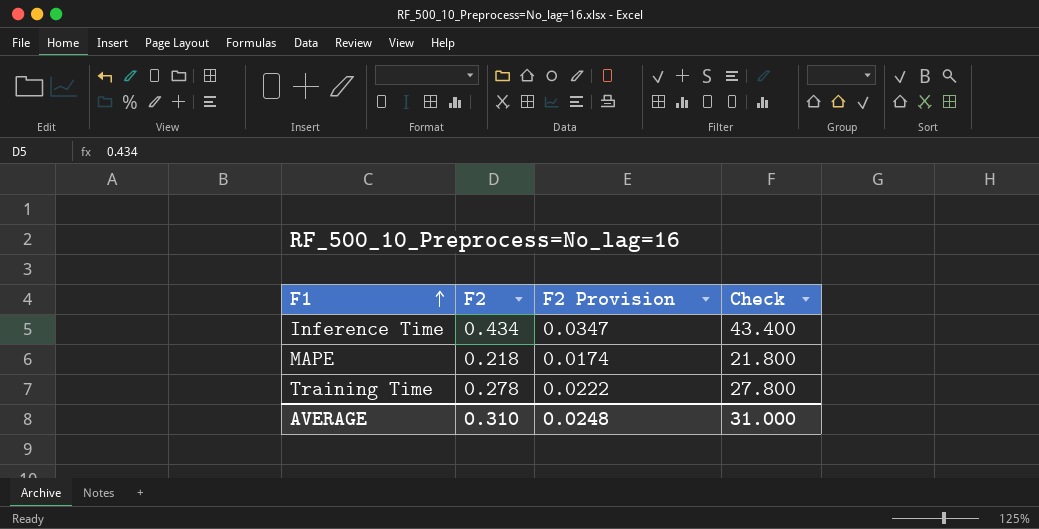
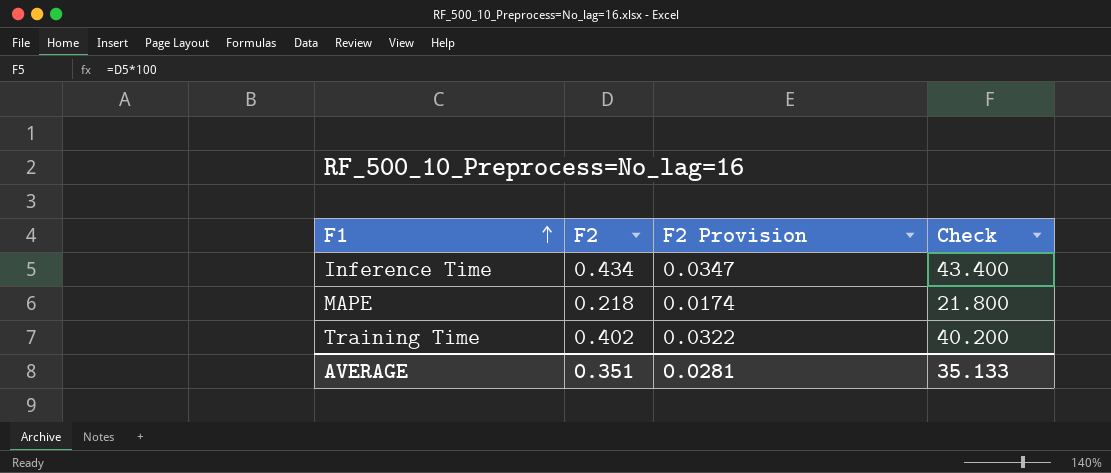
Training Time | F2: 0.278 -> 0.402
Training Time | F2 Provision: 0.0222 -> 0.0322
Training Time | Check: 27.800 -> 40.200
AVERAGE | F2: 0.310 -> 0.351
AVERAGE | F2 Provision: 0.0248 -> 0.0281
AVERAGE | Check: 31.000 -> 35.133

